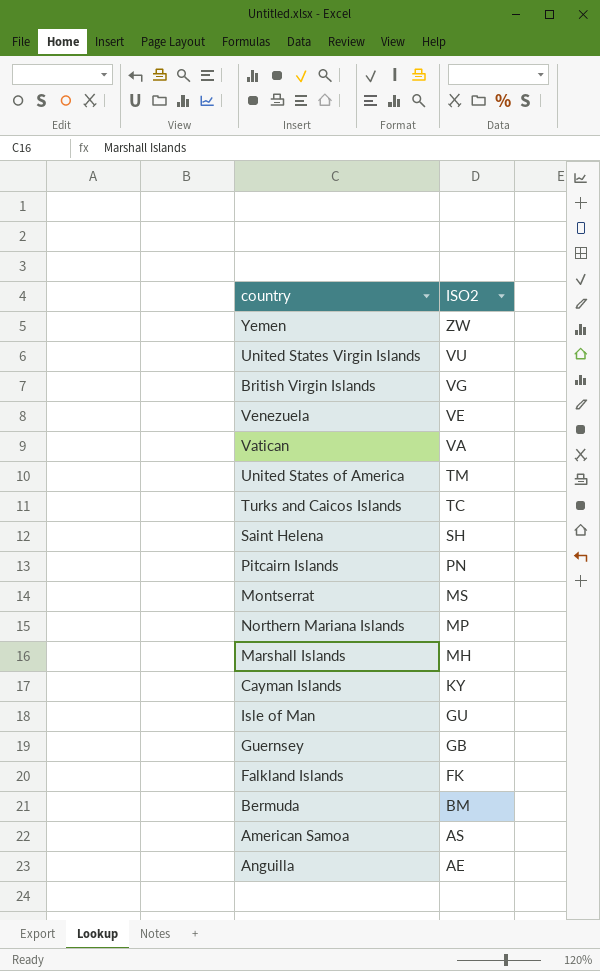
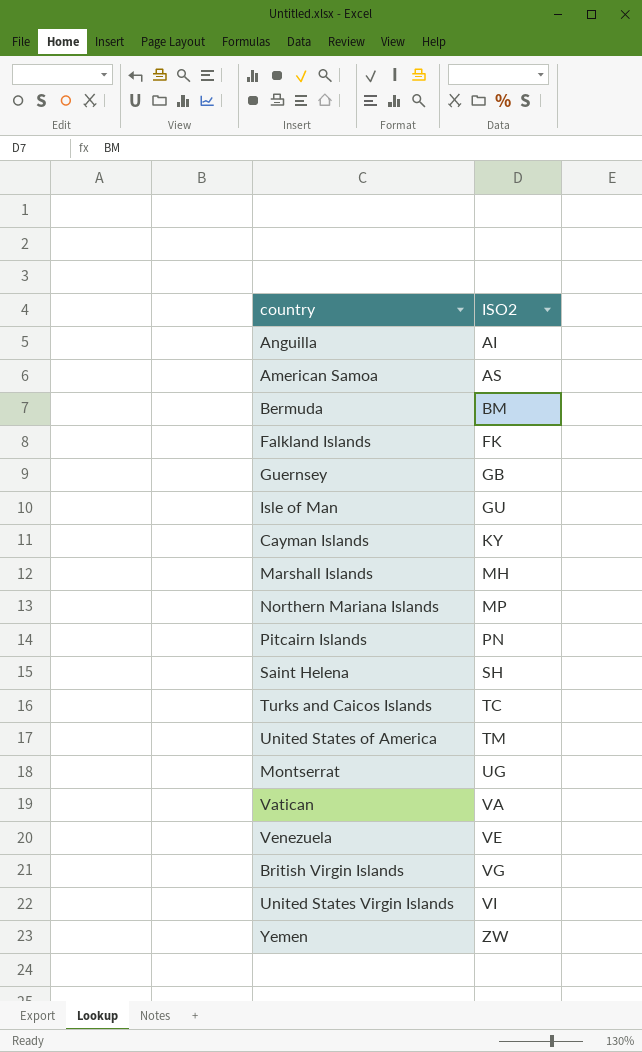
row order: ISO2 descending -> ISO2 ascending
Anguilla | ISO2: AE -> AI
Montserrat | ISO2: MS -> UG
United States Virgin Islands | ISO2: VU -> VI

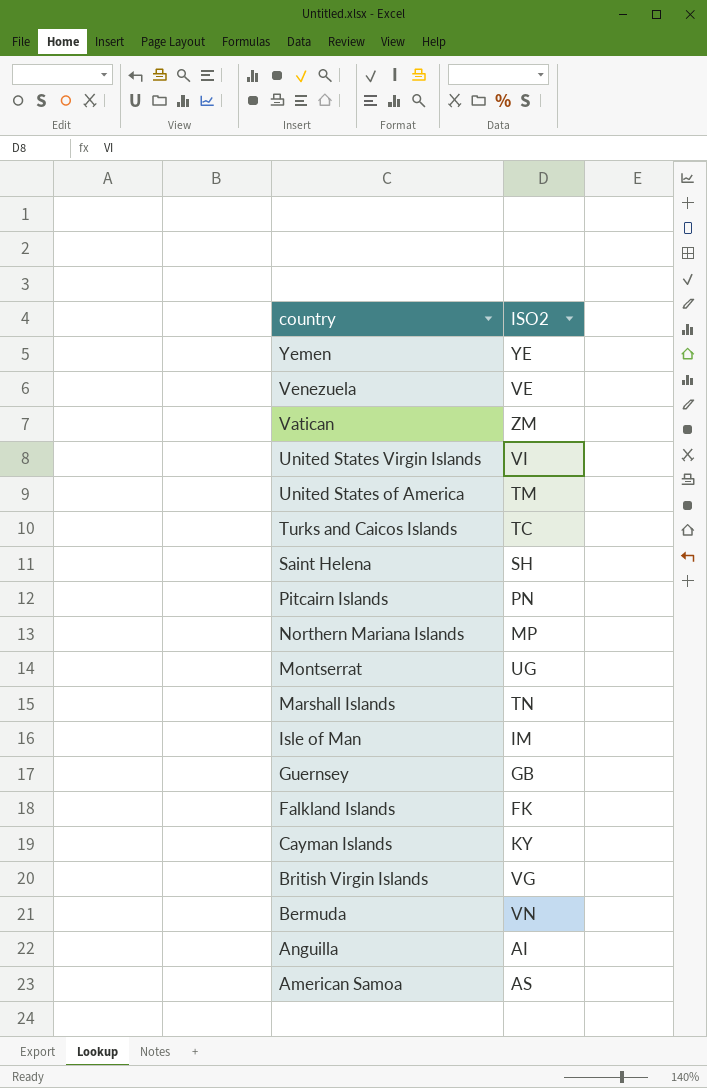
row order: ISO2 ascending -> country descending
Yemen | ISO2: ZW -> YE
Vatican | ISO2: VA -> ZM
Marshall Islands | ISO2: MH -> TN
Isle of Man | ISO2: GU -> IM
Bermuda | ISO2: BM -> VN

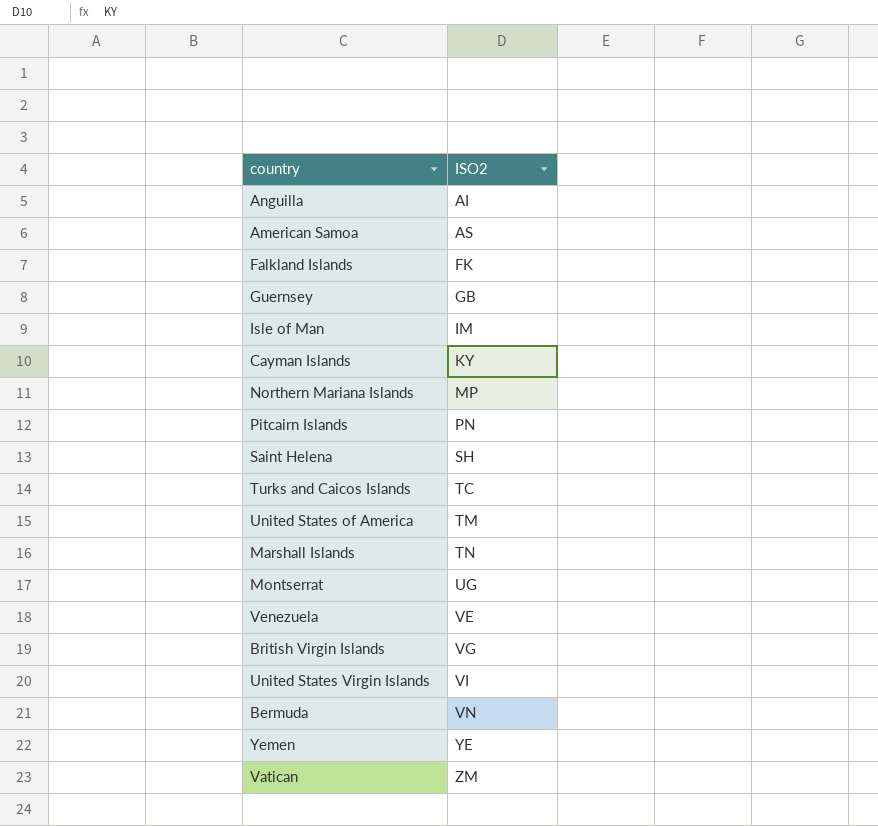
row order: country descending -> ISO2 ascending

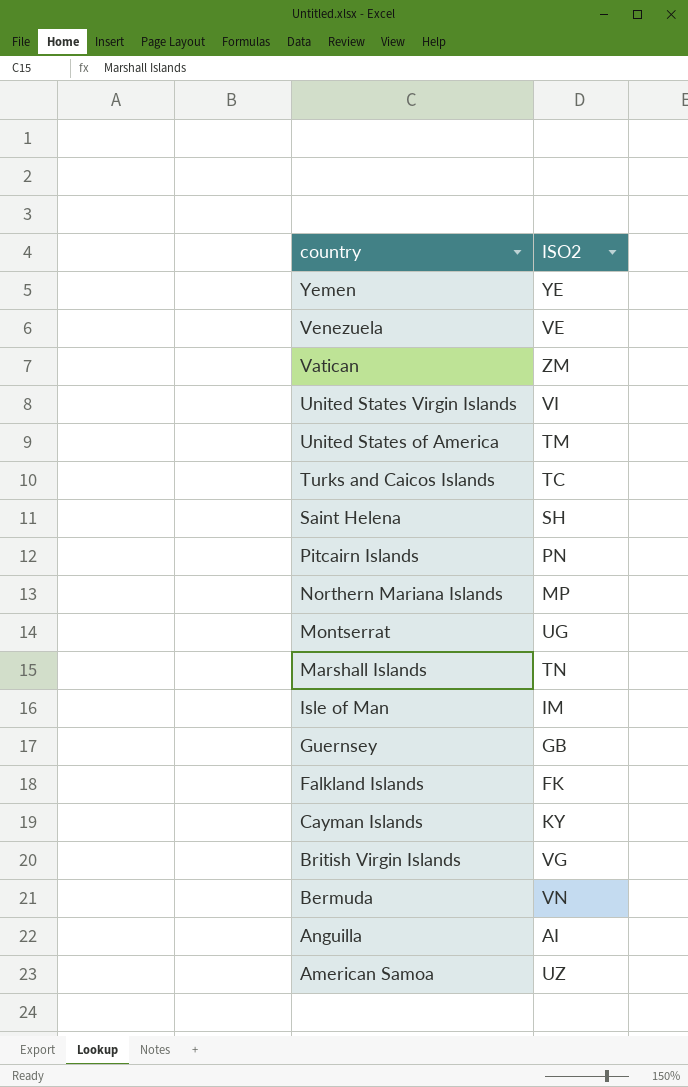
row order: ISO2 ascending -> country descending
American Samoa | ISO2: AS -> UZ

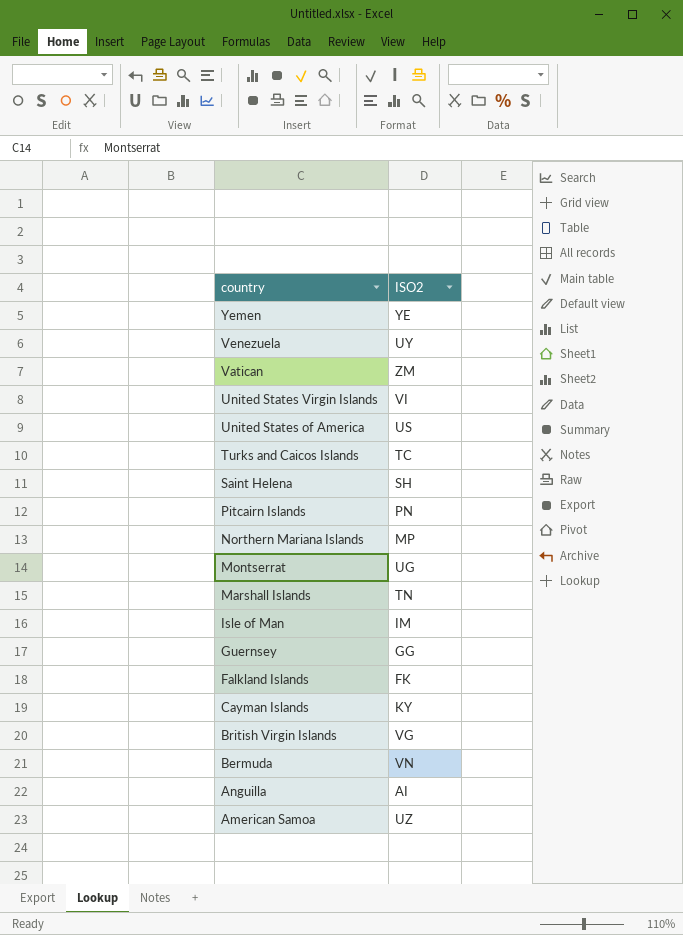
Venezuela | ISO2: VE -> UY
United States of America | ISO2: TM -> US
Guernsey | ISO2: GB -> GG

